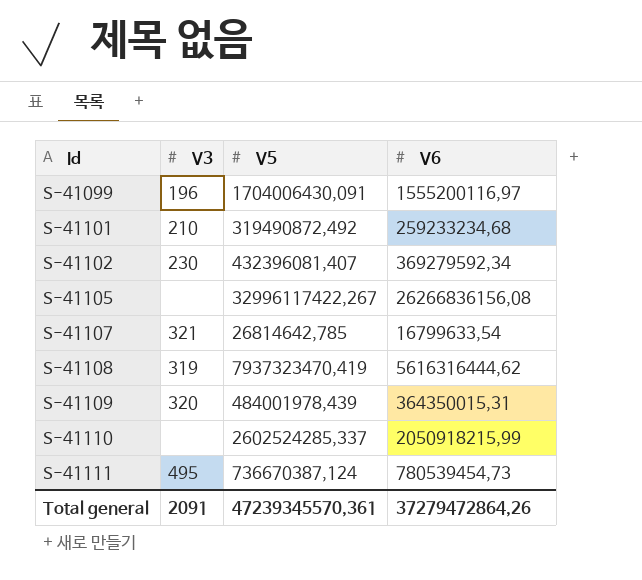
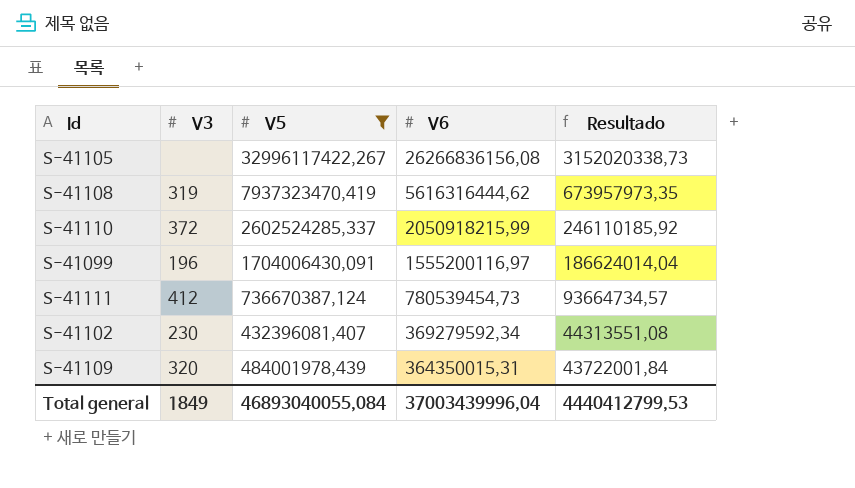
filter: none -> V5 >= 432396081,407
row order: Id ascending -> V6 descending
column Resultado | formula: none -> [V6] * 0,12
S-41110 | V3: none -> 372
S-41111 | V3: 495 -> 412
Total general | V3: 2091 -> 1849
Total general | V5: 47239345570,361 -> 46893040055,084
Total general | V6: 37279472864,26 -> 37003439996,04

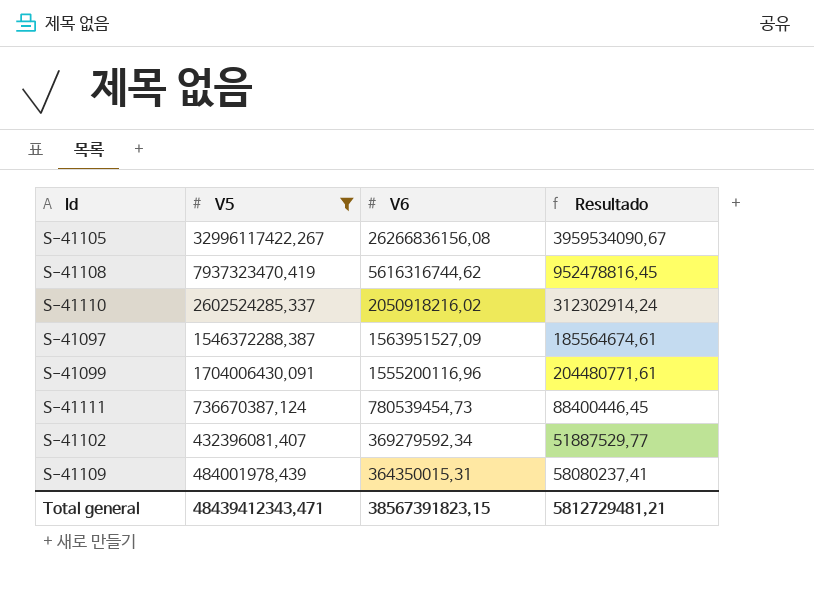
column V3 | position: 2 -> none
column Resultado | formula: [V6] * 0,12 -> [V5] * 0,12
S-41108 | V6: 5616316444,62 -> 5616316744,62
S-41110 | V6: 2050918215,99 -> 2050918216,02
row S-41097: none -> 1546372288,387 | 1563951527,09 | 185564674,61
S-41099 | V6: 1555200116,97 -> 1555200116,96
Total general | V5: 46893040055,084 -> 48439412343,471
Total general | V6: 37003439996,04 -> 38567391823,15
Total general | Resultado: 4440412799,53 -> 5812729481,21

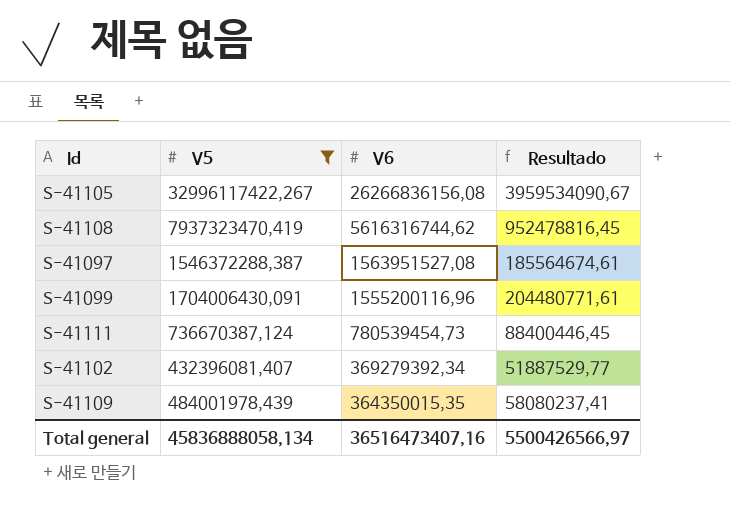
row S-41110: 2602524285,337 | 2050918216,02 | 312302914,24 -> none
S-41097 | V6: 1563951527,09 -> 1563951527,08
S-41102 | V6: 369279592,34 -> 369279392,34
S-41109 | V6: 364350015,31 -> 364350015,35
Total general | V5: 48439412343,471 -> 45836888058,134
Total general | V6: 38567391823,15 -> 36516473407,16
Total general | Resultado: 5812729481,21 -> 5500426566,97

